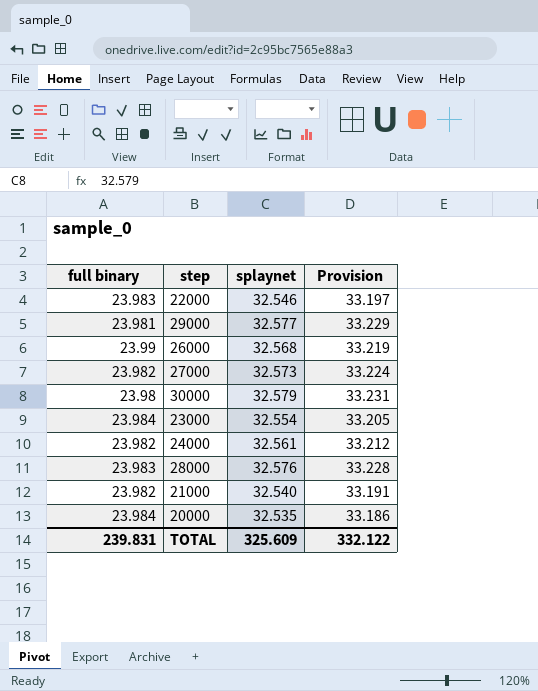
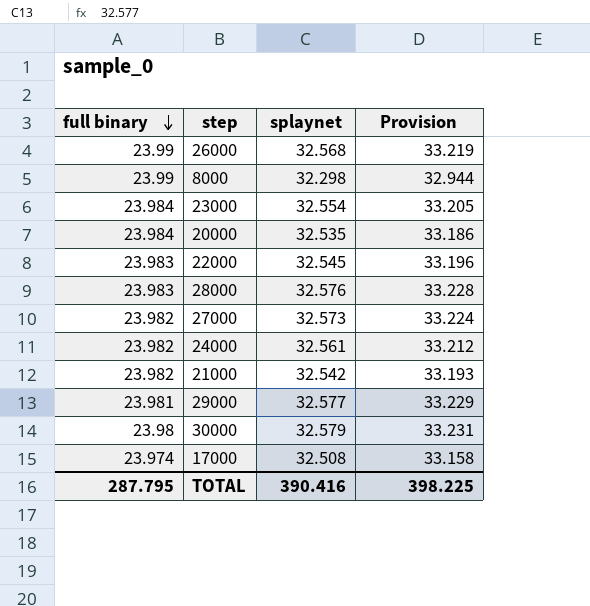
row order: none -> full binary descending
row 8000: none -> 23.99 | 32.298 | 32.944
22000 | splaynet: 32.546 -> 32.545
22000 | Provision: 33.197 -> 33.196
21000 | splaynet: 32.540 -> 32.542
21000 | Provision: 33.191 -> 33.193
row 17000: none -> 23.974 | 32.508 | 33.158
TOTAL | full binary: 239.831 -> 287.795
TOTAL | splaynet: 325.609 -> 390.416
TOTAL | Provision: 332.122 -> 398.225

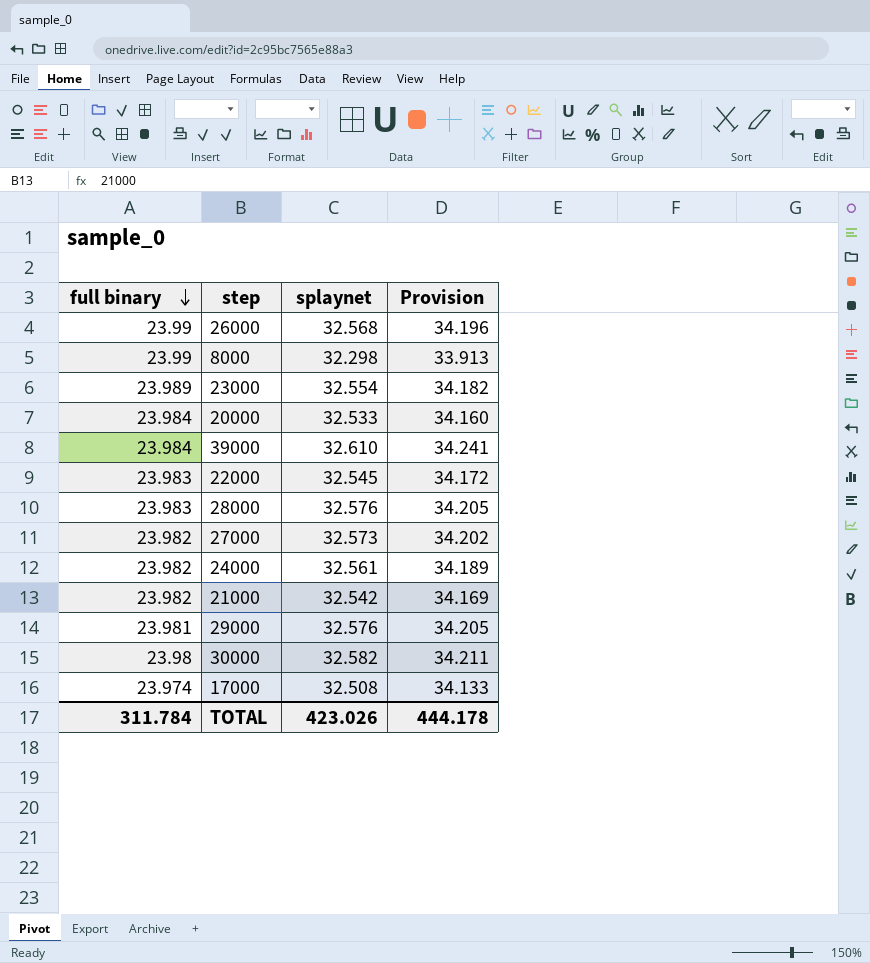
column Provision | formula: [splaynet] * 1.02 -> [splaynet] * 1.05
23000 | full binary: 23.984 -> 23.989
20000 | splaynet: 32.535 -> 32.533
row 39000: none -> 23.984 | 32.610 | 34.241
29000 | splaynet: 32.577 -> 32.576
30000 | splaynet: 32.579 -> 32.582
TOTAL | full binary: 287.795 -> 311.784
TOTAL | splaynet: 390.416 -> 423.026
TOTAL | Provision: 398.225 -> 444.178

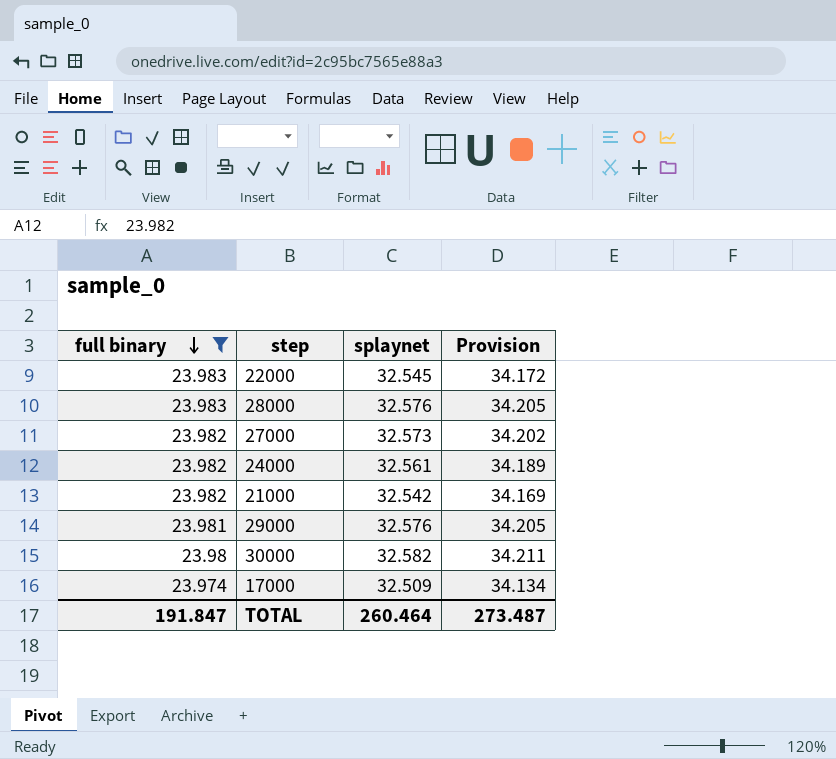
filter: none -> full binary <= 23.983
17000 | splaynet: 32.508 -> 32.509
17000 | Provision: 34.133 -> 34.134
TOTAL | full binary: 311.784 -> 191.847
TOTAL | splaynet: 423.026 -> 260.464
TOTAL | Provision: 444.178 -> 273.487

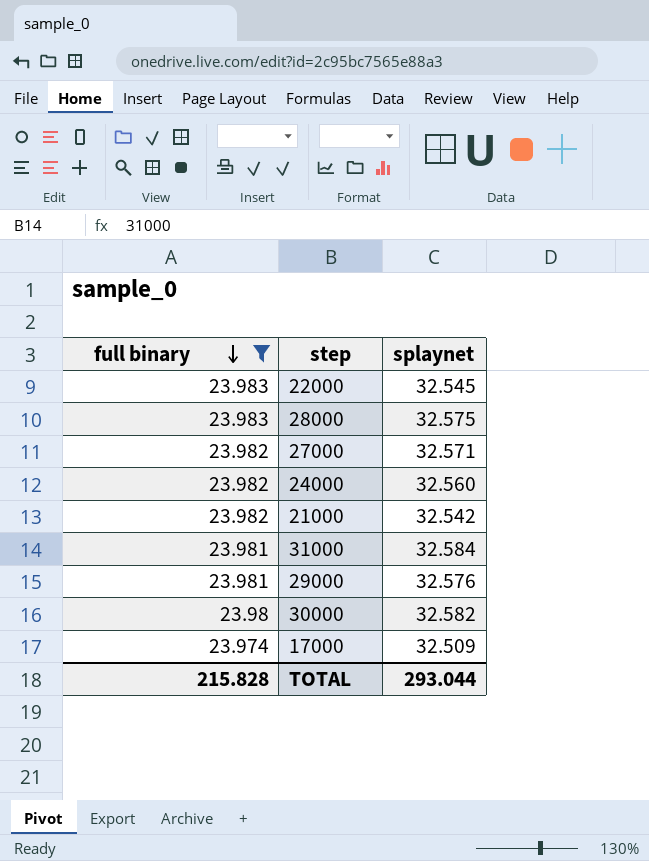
column Provision | formula: [splaynet] * 1.05 -> none
28000 | splaynet: 32.576 -> 32.575
27000 | splaynet: 32.573 -> 32.571
24000 | splaynet: 32.561 -> 32.560
row 31000: none -> 23.981 | 32.584
TOTAL | full binary: 191.847 -> 215.828
TOTAL | splaynet: 260.464 -> 293.044

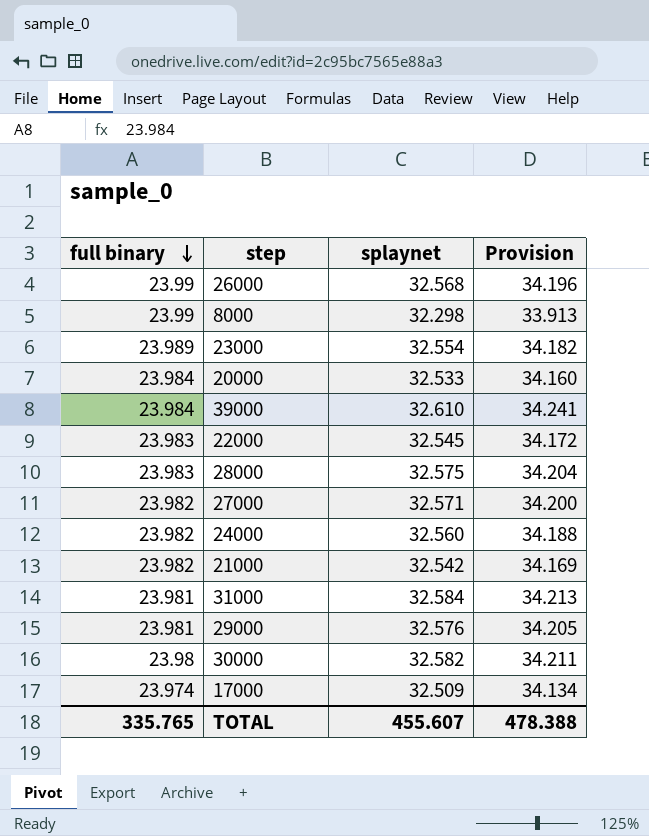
filter: full binary <= 23.983 -> none
column Provision | formula: none -> [splaynet] * 1.05
TOTAL | full binary: 215.828 -> 335.765
TOTAL | splaynet: 293.044 -> 455.607

